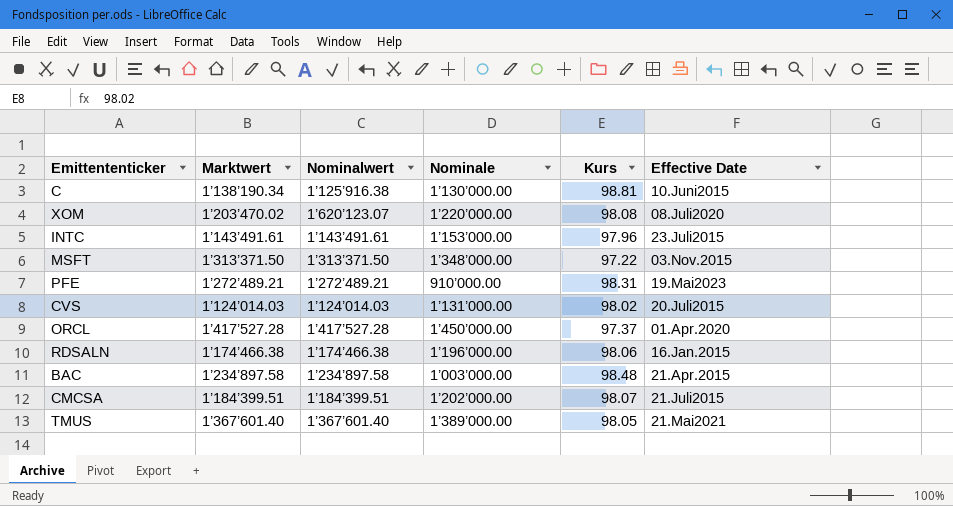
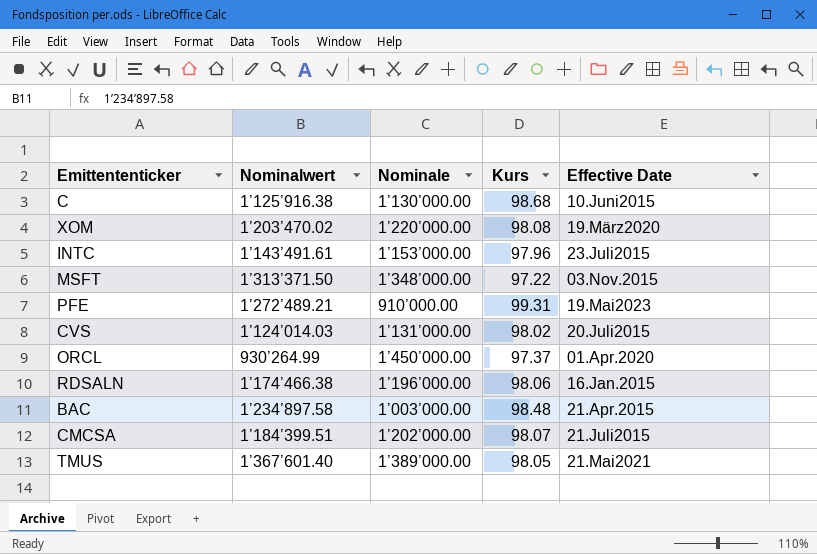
column Marktwert | position: 2 -> none
C | Kurs: 98.81 -> 98.68
XOM | Nominalwert: 1’620’123.07 -> 1’203’470.02
XOM | Effective Date: 08.Juli2020 -> 19.März2020
PFE | Kurs: 98.31 -> 99.31
ORCL | Nominalwert: 1’417’527.28 -> 930’264.99

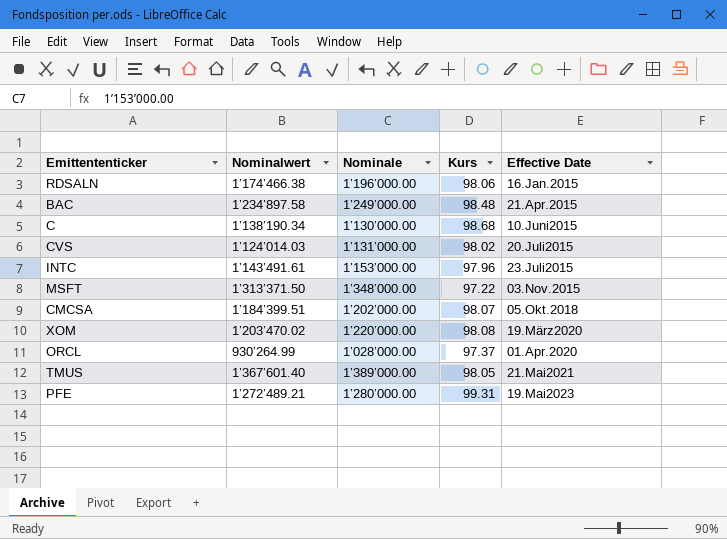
row order: none -> Effective Date ascending
BAC | Nominale: 1’003’000.00 -> 1’249’000.00
C | Nominalwert: 1’125’916.38 -> 1’138’190.34
CMCSA | Effective Date: 21.Juli2015 -> 05.Okt.2018
ORCL | Nominale: 1’450’000.00 -> 1’028’000.00
PFE | Nominale: 910’000.00 -> 1’280’000.00

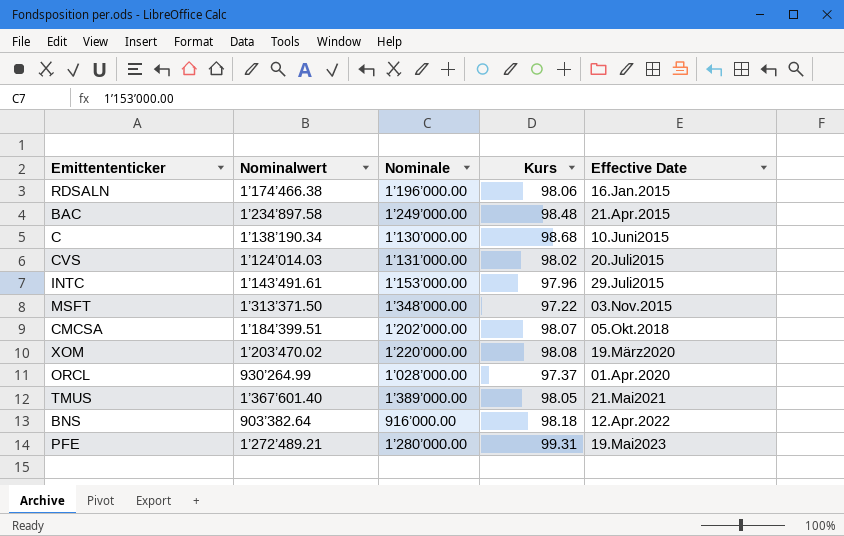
INTC | Effective Date: 23.Juli2015 -> 29.Juli2015
row BNS: none -> 903’382.64 | 916’000.00 | 98.18 | 12.Apr.2022

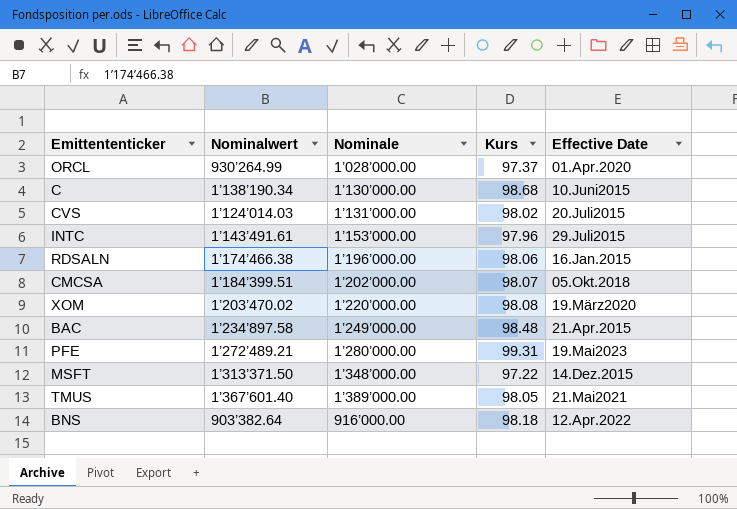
row order: Effective Date ascending -> Nominale ascending
MSFT | Effective Date: 03.Nov.2015 -> 14.Dez.2015

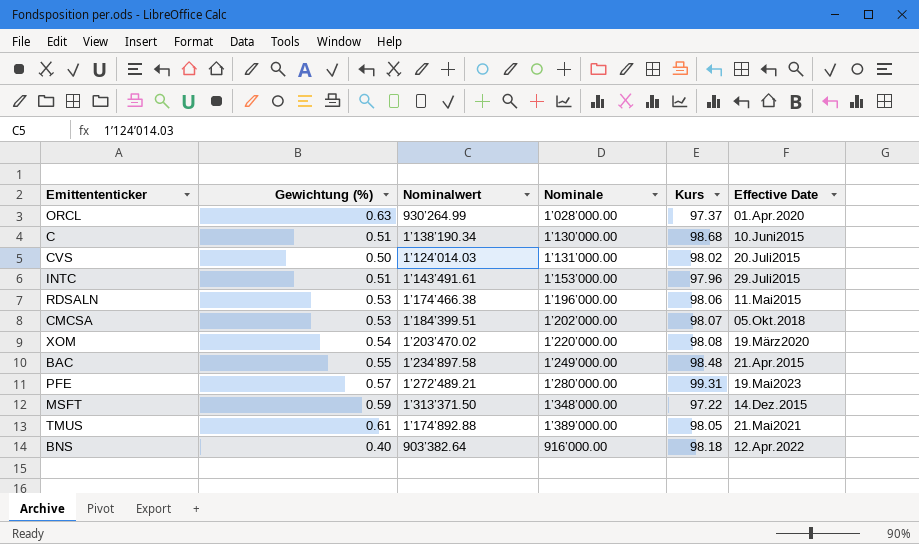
column Gewichtung (%) | position: none -> 2
RDSALN | Effective Date: 16.Jan.2015 -> 11.Mai2015
TMUS | Nominalwert: 1’367’601.40 -> 1’174’892.88

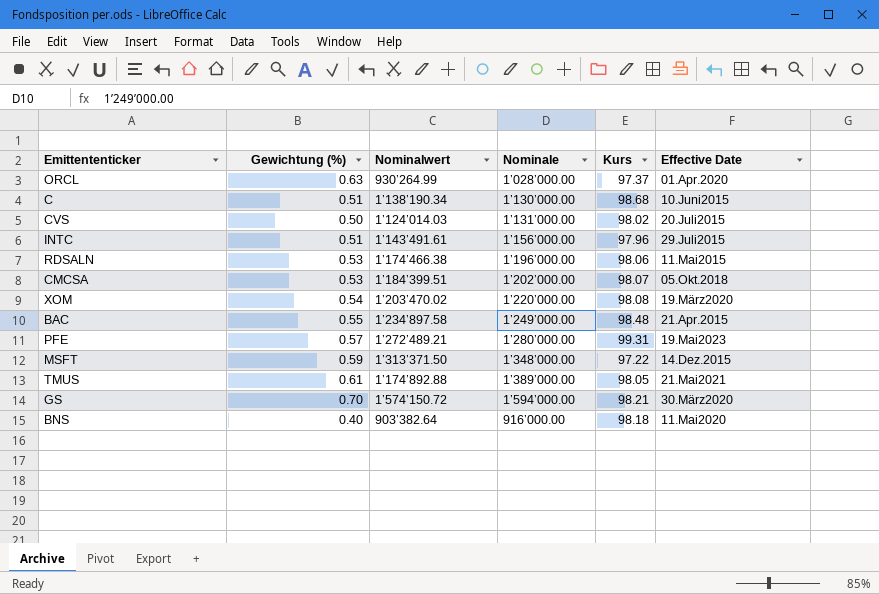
INTC | Nominale: 1’153’000.00 -> 1’156’000.00
row GS: none -> 0.70 | 1’574’150.72 | 1’594’000.00 | 98.21 | 30.März2020
BNS | Effective Date: 12.Apr.2022 -> 11.Mai2020

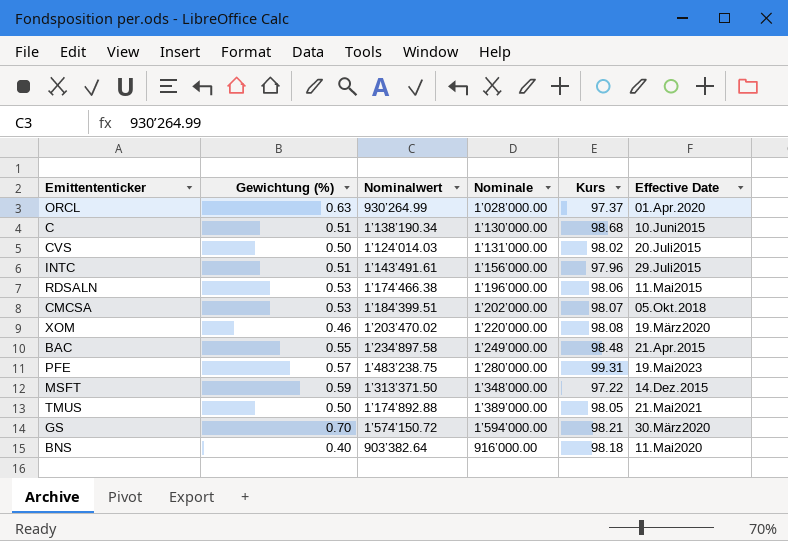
XOM | Gewichtung (%): 0.54 -> 0.46
PFE | Nominalwert: 1’272’489.21 -> 1’483’238.75
TMUS | Gewichtung (%): 0.61 -> 0.50

